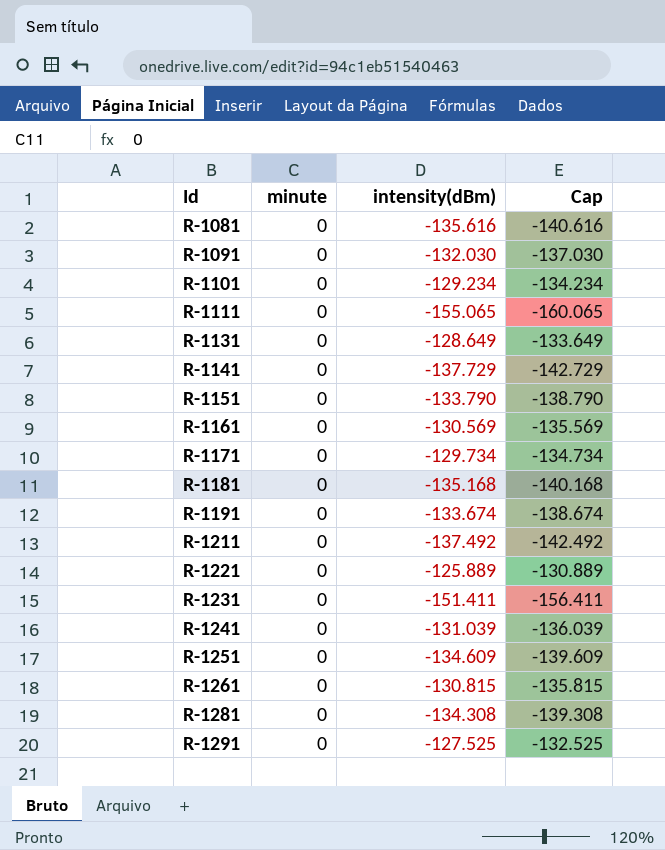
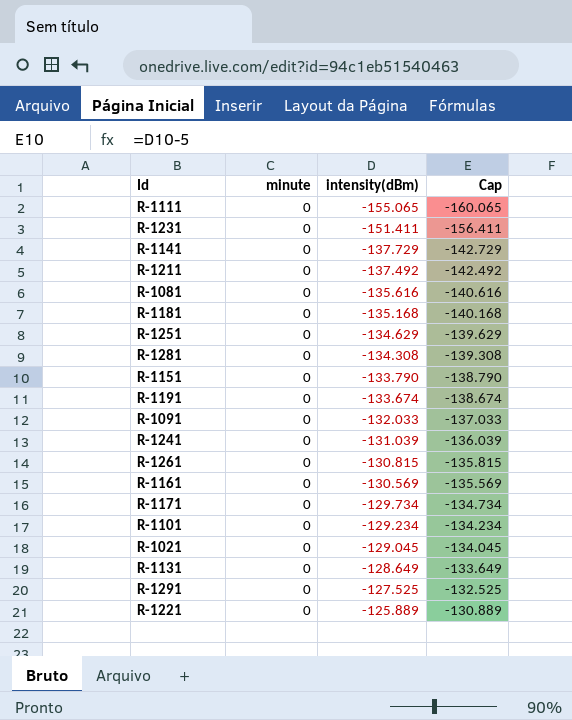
row order: Id ascending -> intensity(dBm) ascending
R-1251 | intensity(dBm): -134.609 -> -134.629
R-1251 | Cap: -139.609 -> -139.629
R-1091 | intensity(dBm): -132.030 -> -132.033
R-1091 | Cap: -137.030 -> -137.033
row R-1021: none -> 0 | -129.045 | -134.045

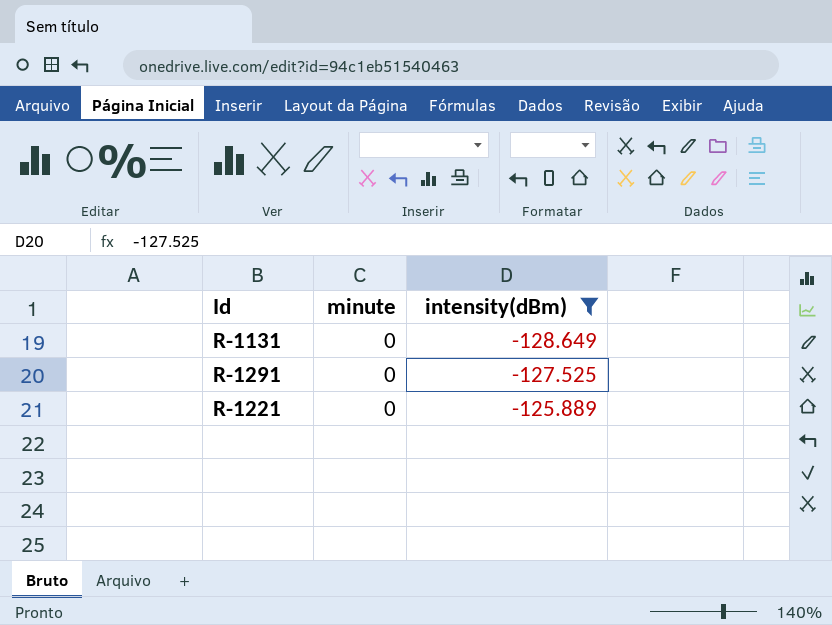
filter: none -> intensity(dBm) >= -128.649
column Cap | formula: [intensity(dBm)] - 5 -> none

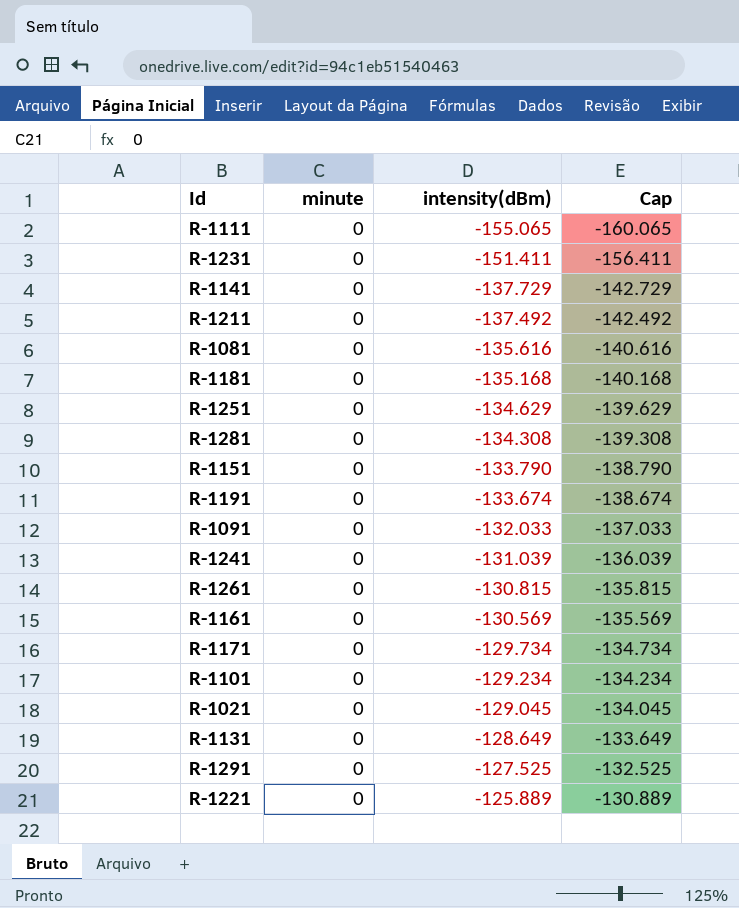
filter: intensity(dBm) >= -128.649 -> none
column Cap | formula: none -> [intensity(dBm)] - 5

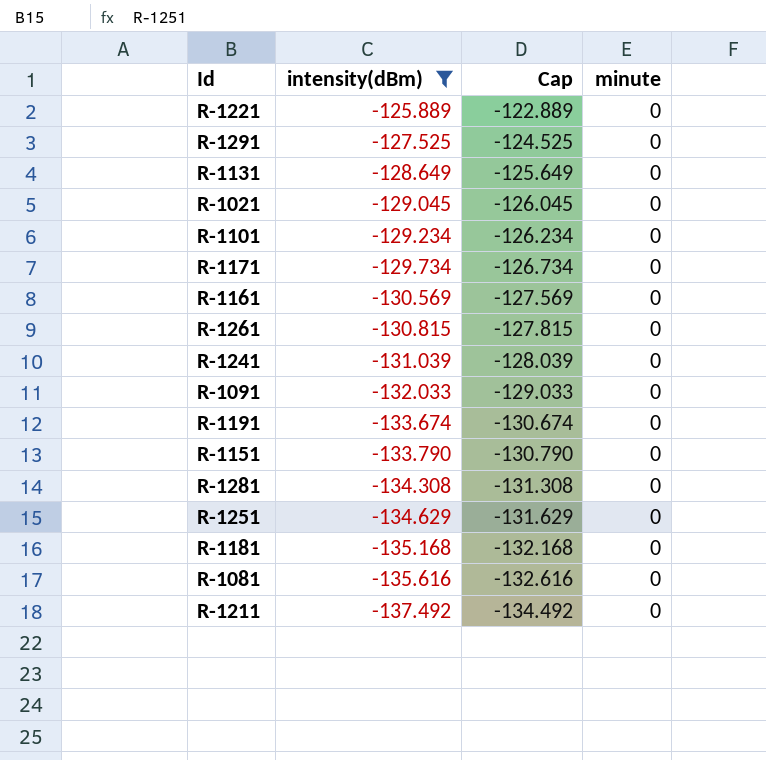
filter: none -> intensity(dBm) >= -137.492
row order: intensity(dBm) ascending -> intensity(dBm) descending
column Cap | formula: [intensity(dBm)] - 5 -> [intensity(dBm)] + 3
column minute | position: 2 -> 4

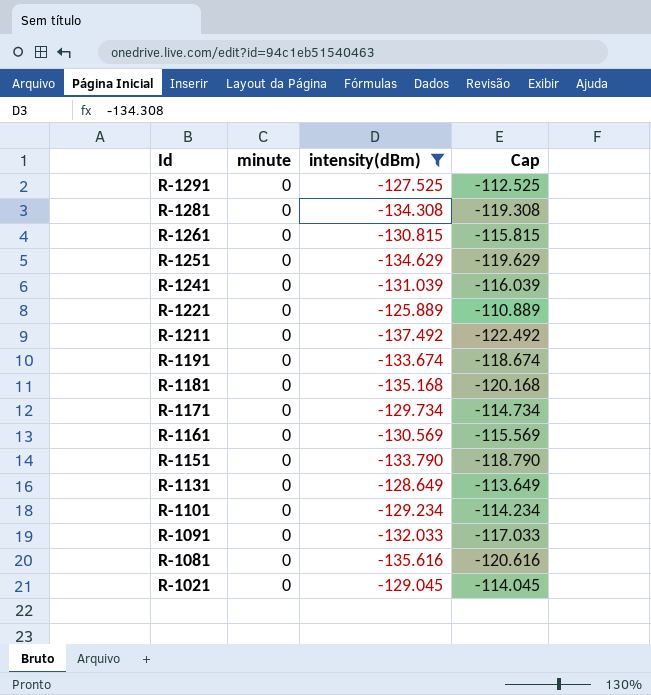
row order: intensity(dBm) descending -> Id descending
column minute | position: 4 -> 2
column Cap | formula: [intensity(dBm)] + 3 -> [intensity(dBm)] + 15

